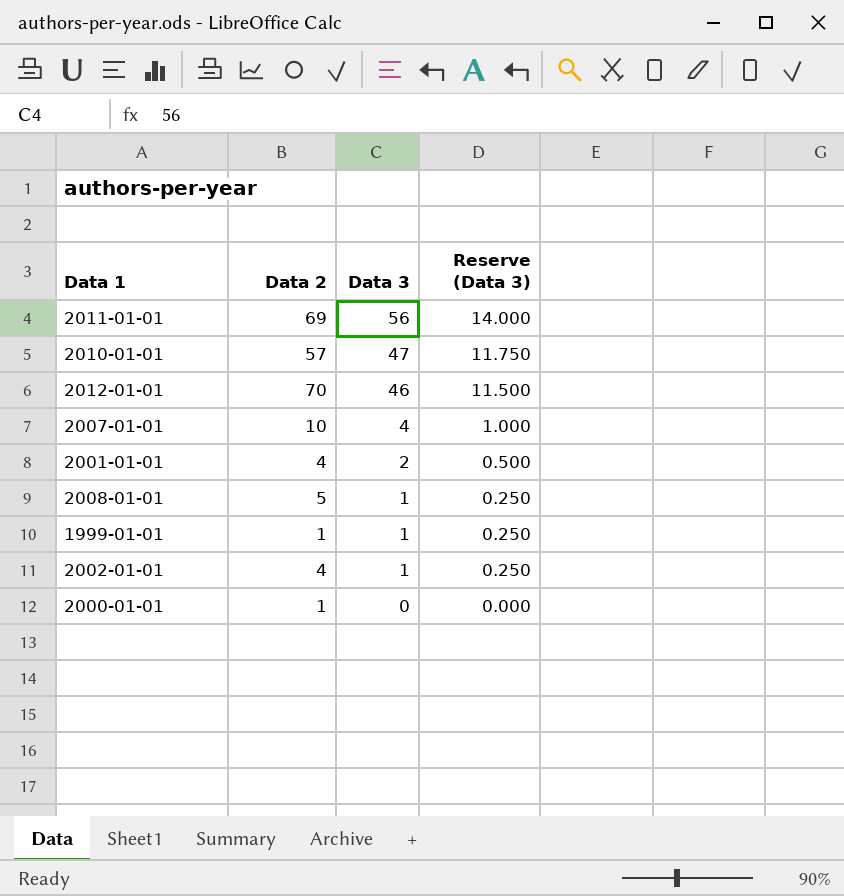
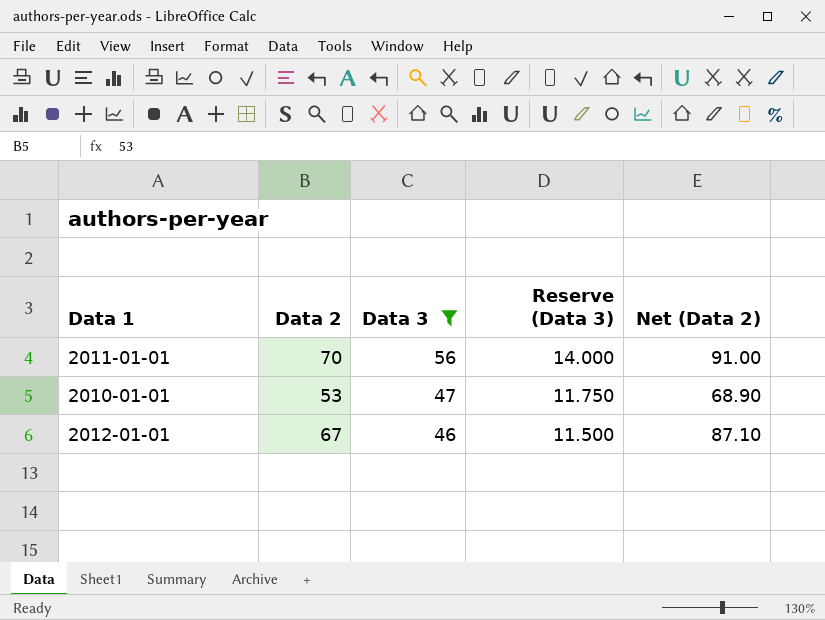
filter: none -> Data 3 >= 46
column Net (Data 2) | formula: none -> [Data 2] * 1.3
2011-01-01 | Data 2: 69 -> 70
2010-01-01 | Data 2: 57 -> 53
2012-01-01 | Data 2: 70 -> 67

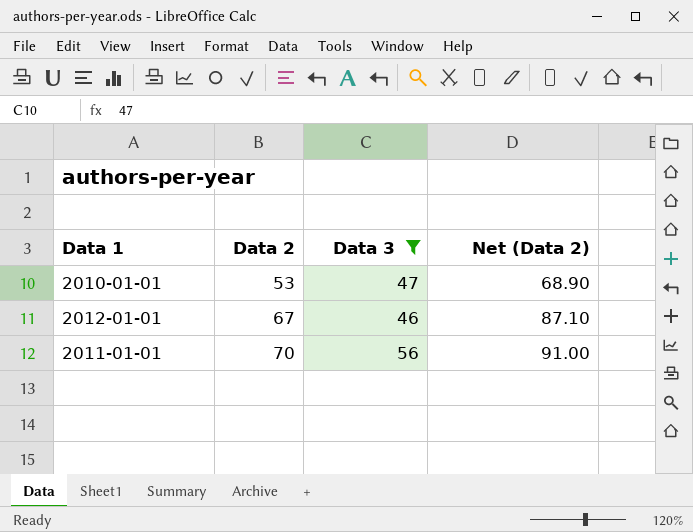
row order: Data 3 descending -> Data 2 ascending
column Reserve (Data 3) | formula: [Data 3] * 0.25 -> none

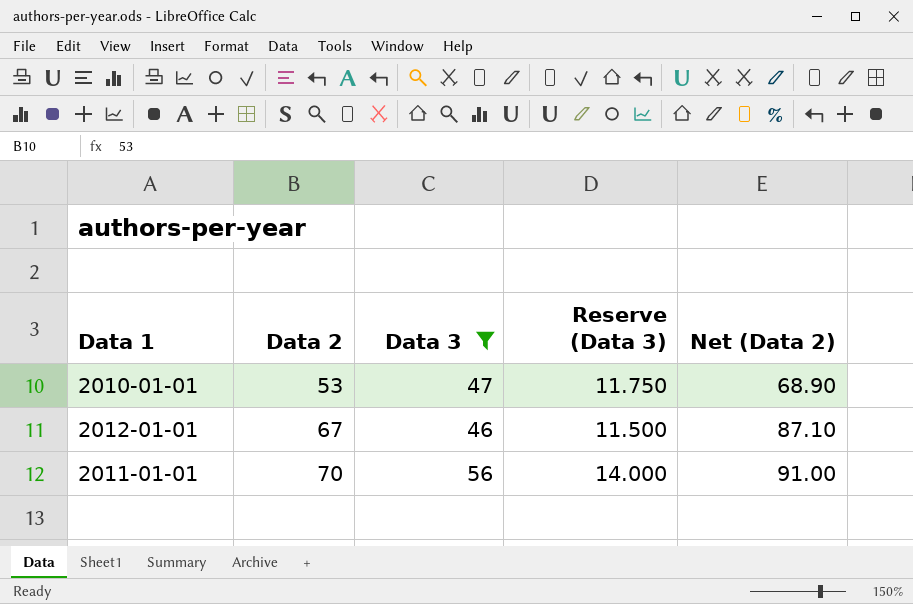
column Reserve (Data 3) | formula: none -> [Data 3] * 0.25

